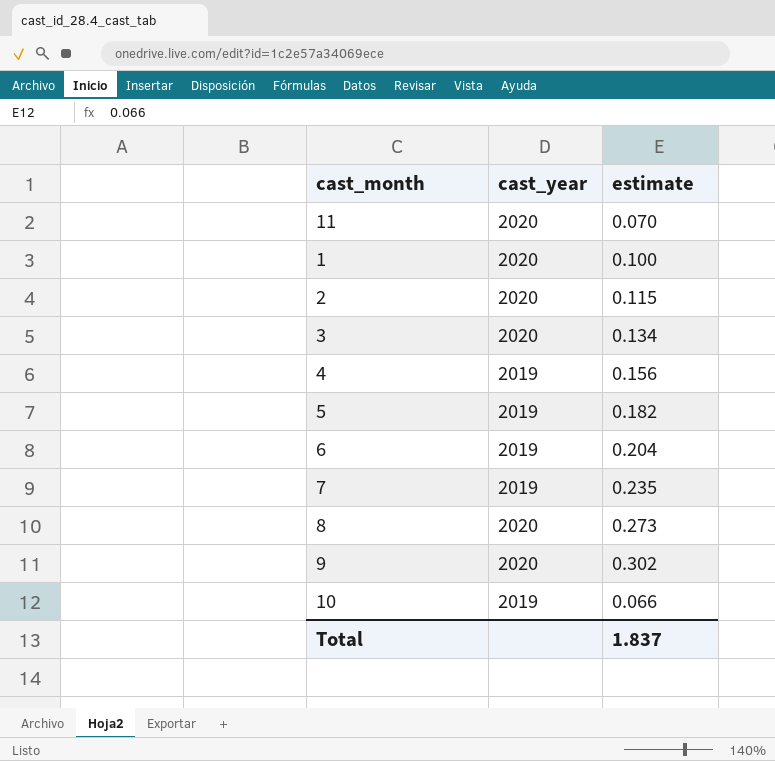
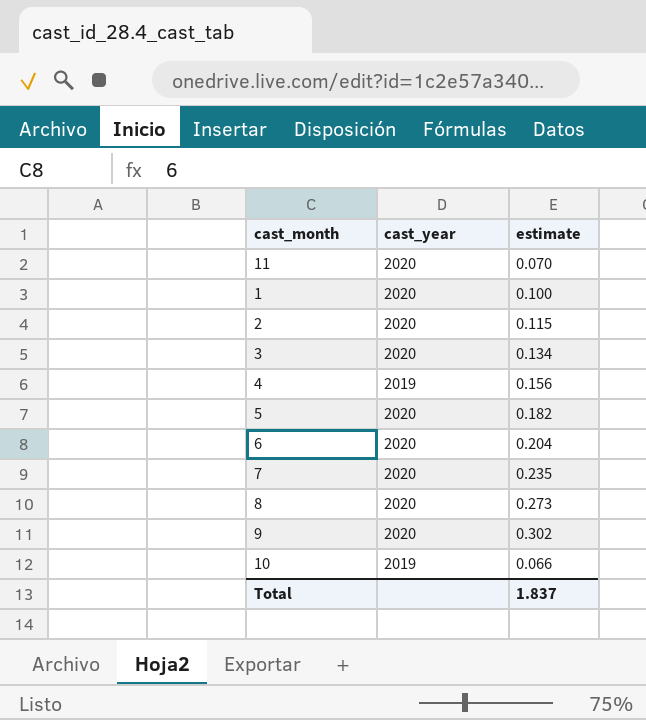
5 | cast_year: 2019 -> 2020
6 | cast_year: 2019 -> 2020
7 | cast_year: 2019 -> 2020

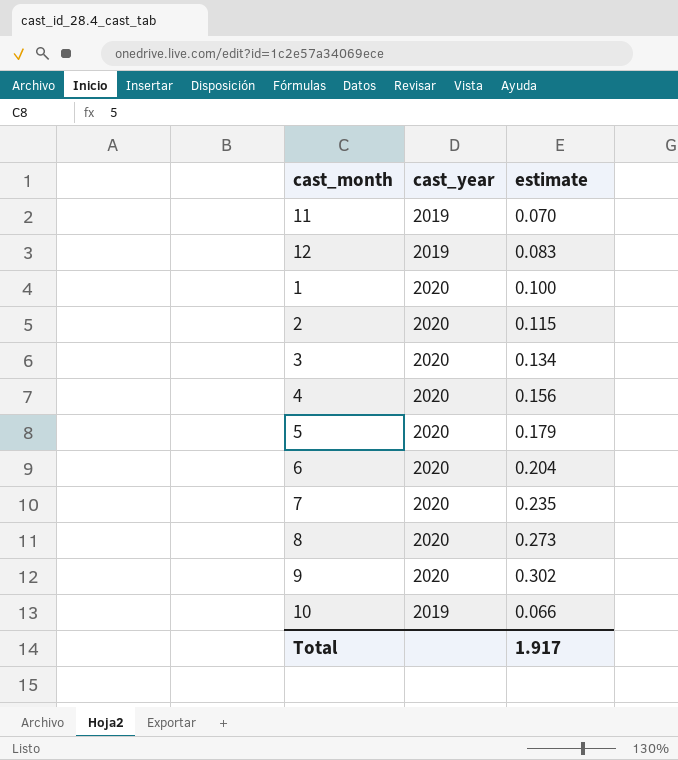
11 | cast_year: 2020 -> 2019
row 12: none -> 2019 | 0.083
4 | cast_year: 2019 -> 2020
5 | estimate: 0.182 -> 0.179
Total | estimate: 1.837 -> 1.917

